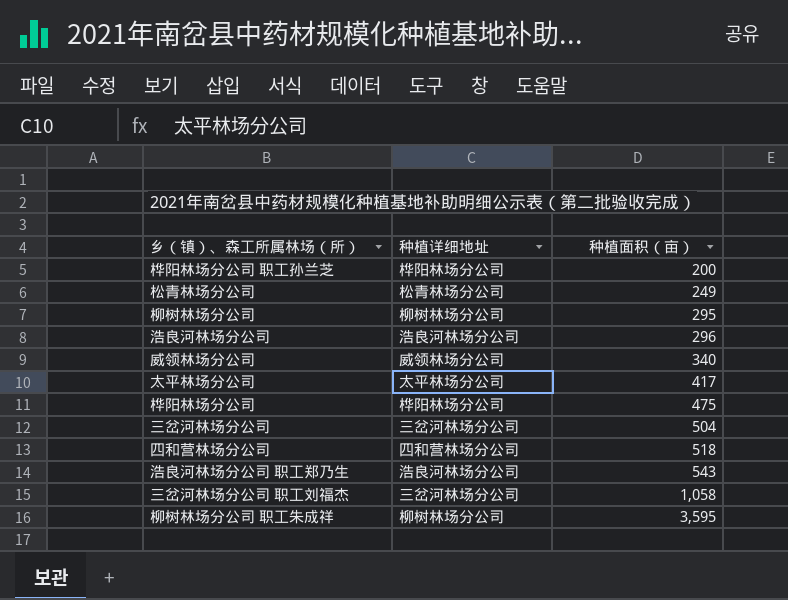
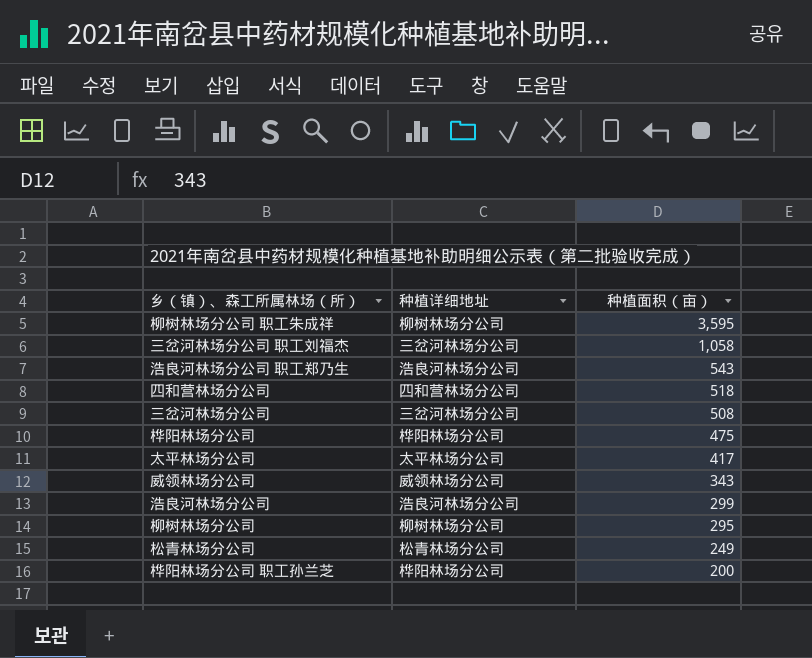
row order: 种植面积（亩） ascending -> 种植面积（亩） descending
三岔河林场分公司 | 种植面积（亩）: 504 -> 508
威领林场分公司 | 种植面积（亩）: 340 -> 343
浩良河林场分公司 | 种植面积（亩）: 296 -> 299

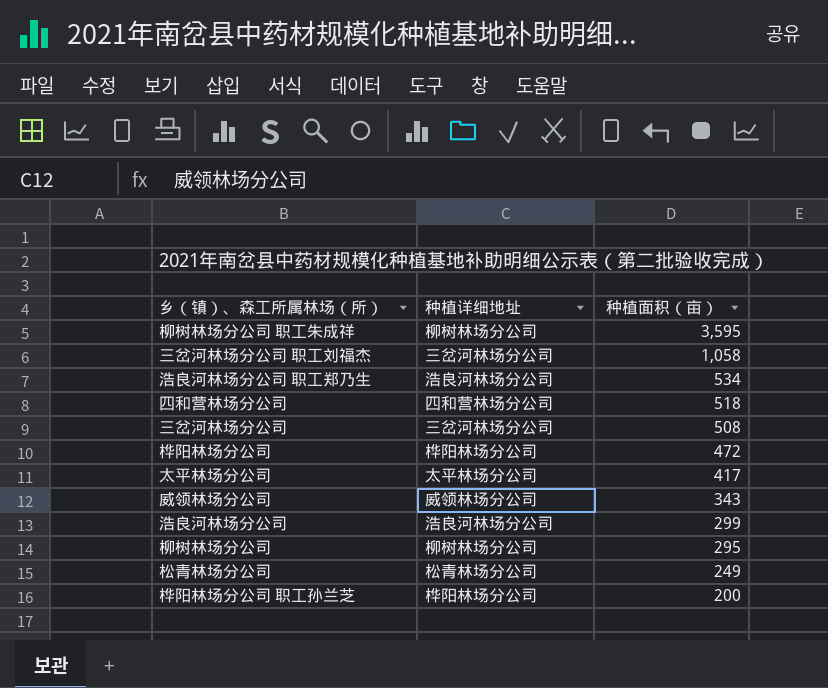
浩良河林场分公司 职工郑乃生 | 种植面积（亩）: 543 -> 534
桦阳林场分公司 | 种植面积（亩）: 475 -> 472

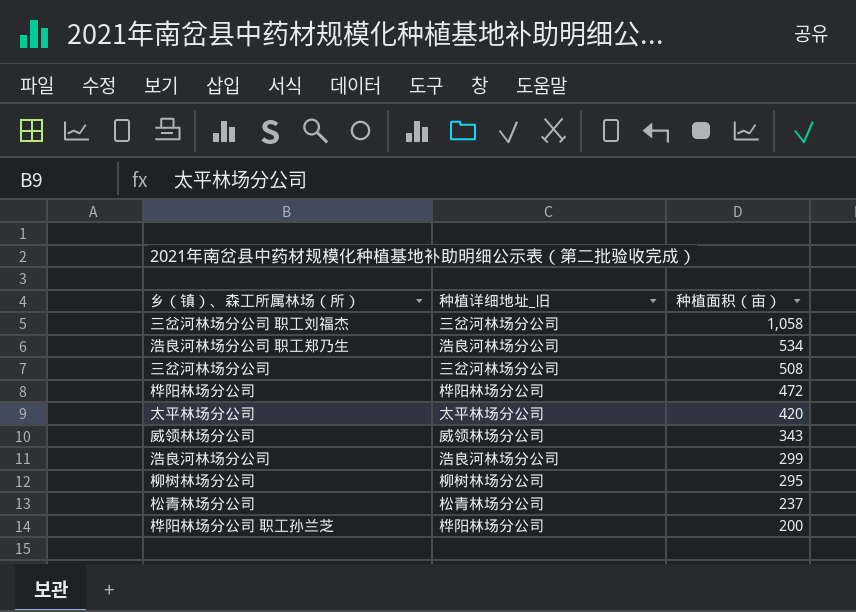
column name: 种植详细地址 -> 种植详细地址_旧
row 柳树林场分公司 职工朱成祥: 柳树林场分公司 | 3,595 -> none
row 四和营林场分公司: 四和营林场分公司 | 518 -> none
太平林场分公司 | 种植面积（亩）: 417 -> 420
松青林场分公司 | 种植面积（亩）: 249 -> 237

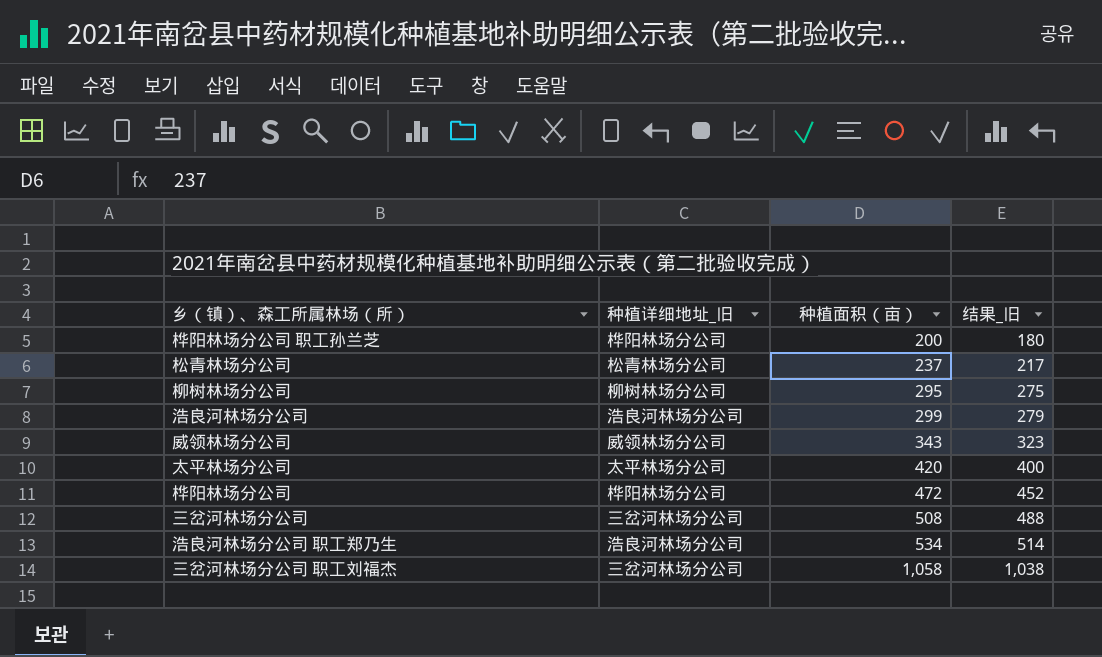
row order: 种植面积（亩） descending -> 种植面积（亩） ascending
column 结果_旧 | formula: none -> [种植面积（亩）] - 20

